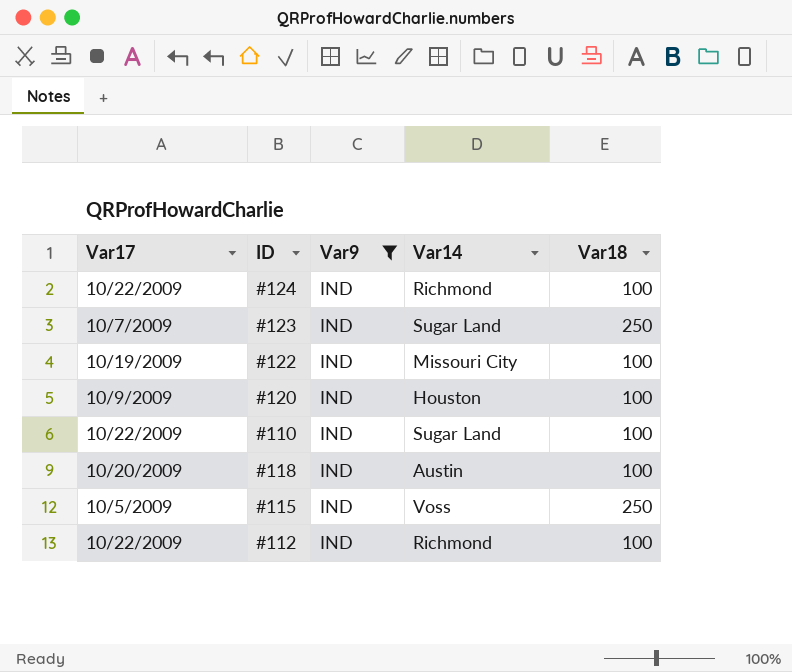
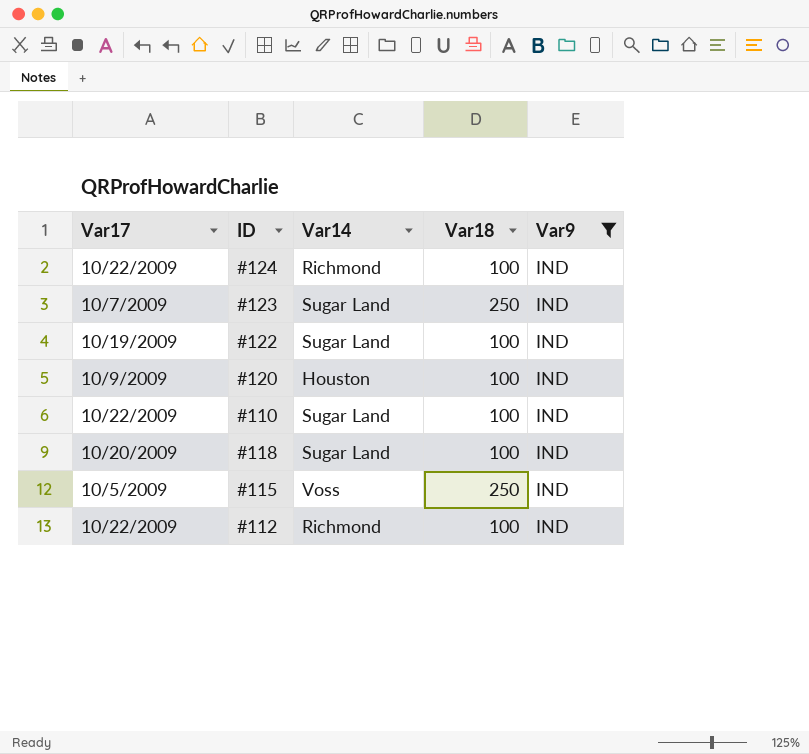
column Var9 | position: 3 -> 5
#122 | Var14: Missouri City -> Sugar Land
#118 | Var14: Austin -> Sugar Land

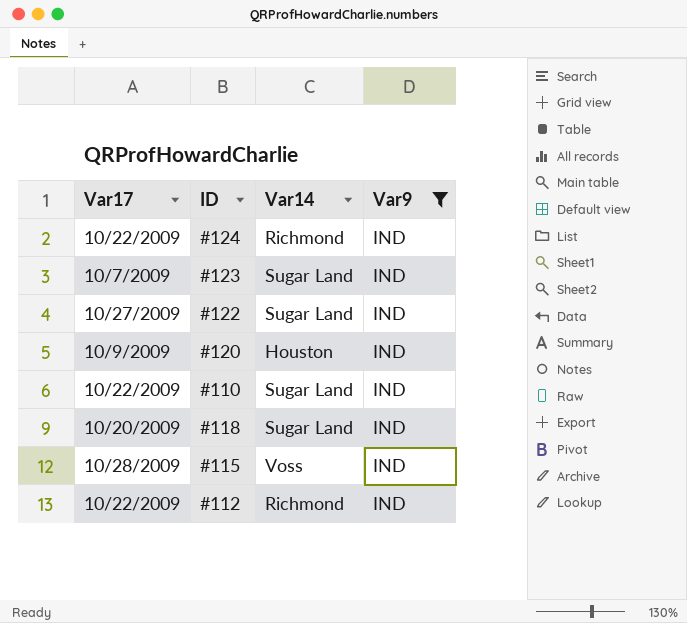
column Var18 | position: 4 -> none
#122 | Var17: 10/19/2009 -> 10/27/2009
#115 | Var17: 10/5/2009 -> 10/28/2009

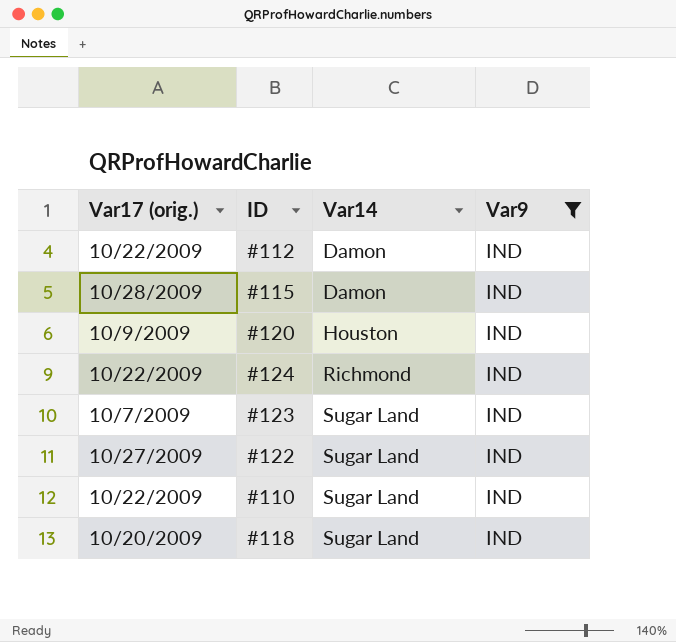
row order: none -> Var14 ascending
column name: Var17 -> Var17 (orig.)
#112 | Var14: Richmond -> Damon
#115 | Var14: Voss -> Damon

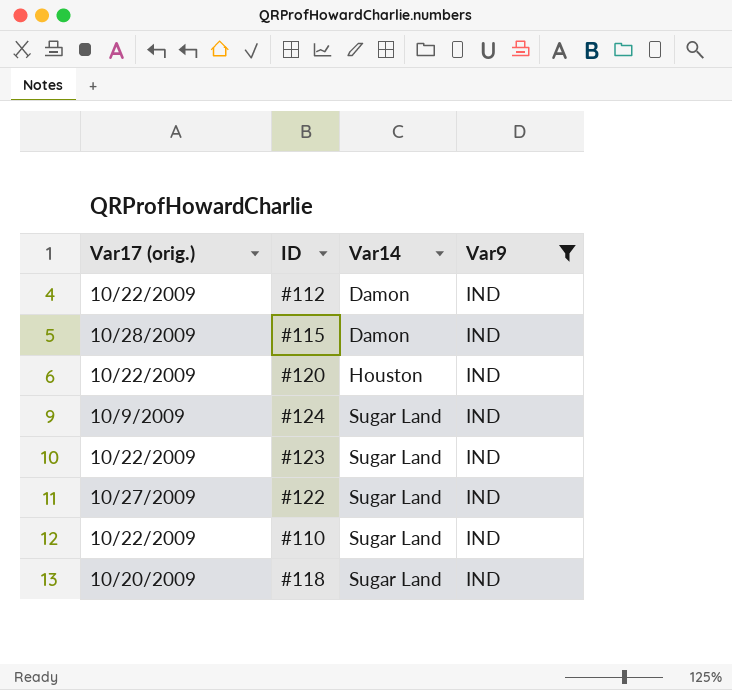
#120 | Var17 (orig.): 10/9/2009 -> 10/22/2009
#124 | Var17 (orig.): 10/22/2009 -> 10/9/2009
#124 | Var14: Richmond -> Sugar Land
#123 | Var17 (orig.): 10/7/2009 -> 10/22/2009

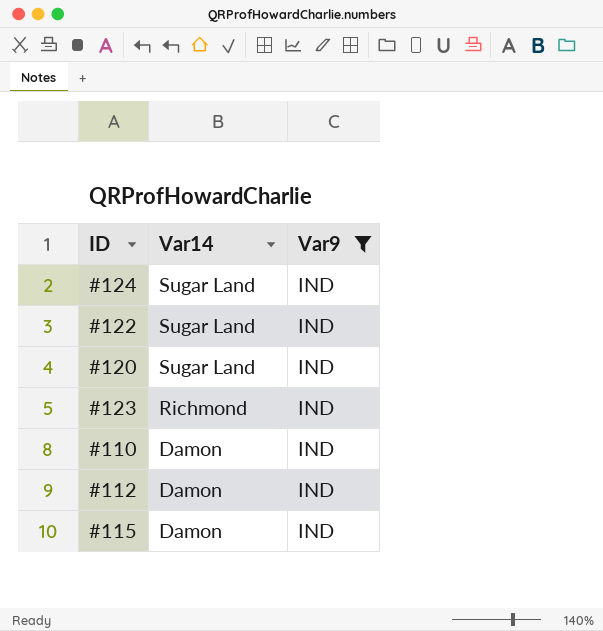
row order: Var14 ascending -> Var14 descending
column Var17 (orig.) | position: 1 -> none
row #118: 10/20/2009 | Sugar Land | IND -> none
#120 | Var14: Houston -> Sugar Land
#123 | Var14: Sugar Land -> Richmond
#110 | Var14: Sugar Land -> Damon

